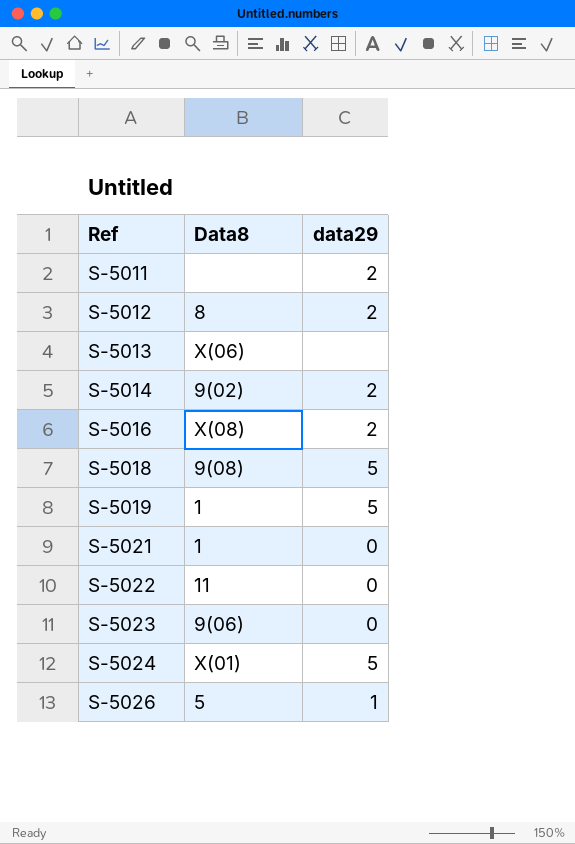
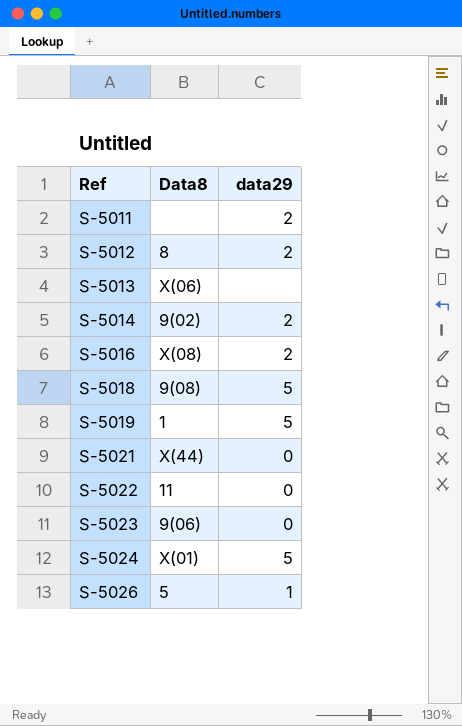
S-5021 | Data8: 1 -> X(44)

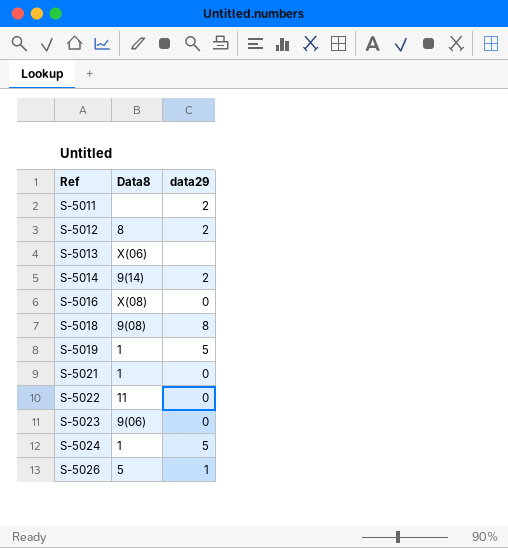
S-5014 | Data8: 9(02) -> 9(14)
S-5016 | data29: 2 -> 0
S-5018 | data29: 5 -> 8
S-5021 | Data8: X(44) -> 1
S-5024 | Data8: X(01) -> 1

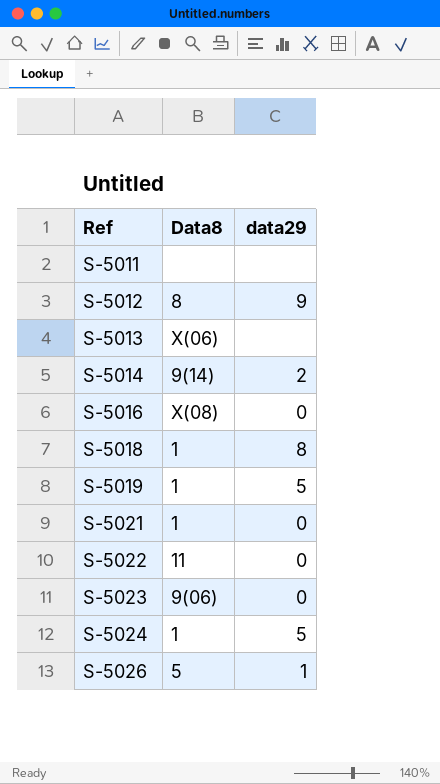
S-5011 | data29: 2 -> none
S-5012 | data29: 2 -> 9
S-5018 | Data8: 9(08) -> 1

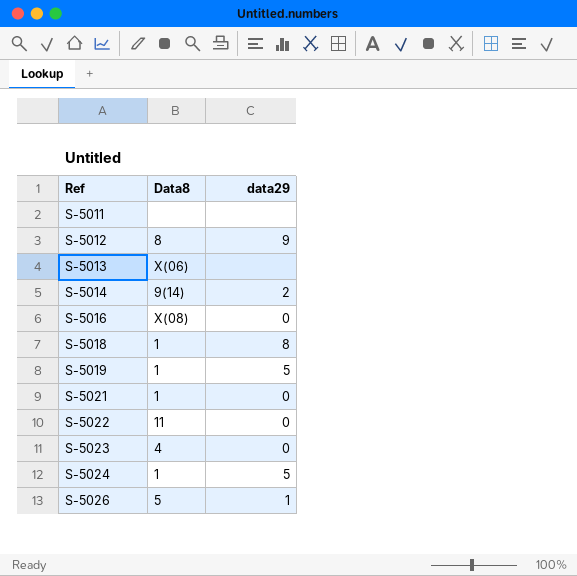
S-5023 | Data8: 9(06) -> 4

